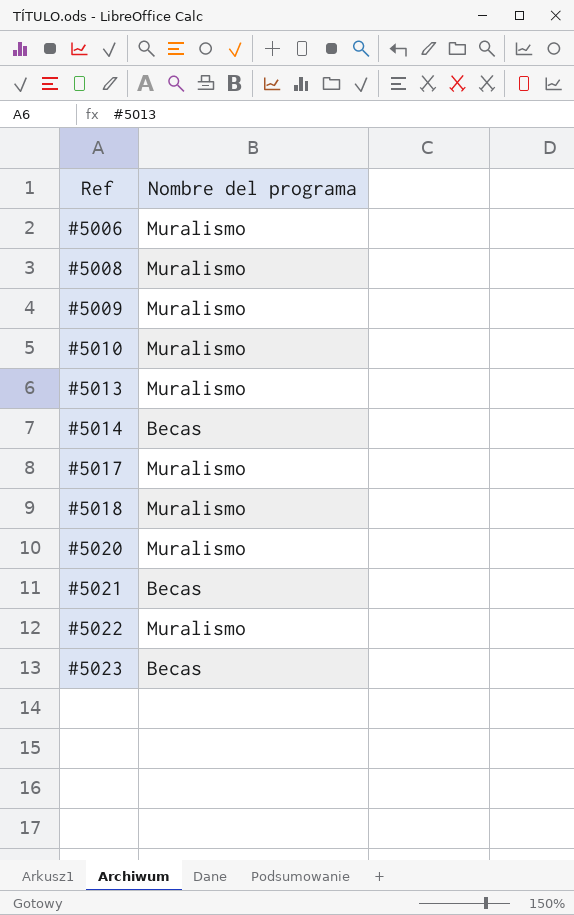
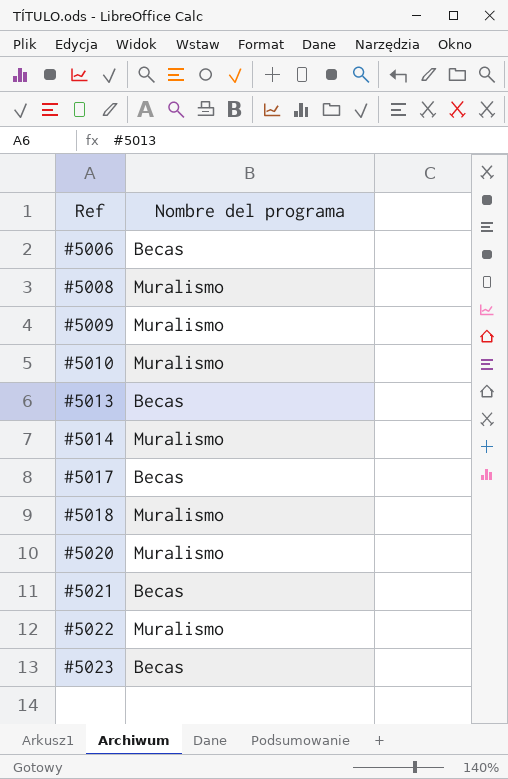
#5006 | Nombre del programa: Muralismo -> Becas
#5013 | Nombre del programa: Muralismo -> Becas
#5014 | Nombre del programa: Becas -> Muralismo
#5017 | Nombre del programa: Muralismo -> Becas

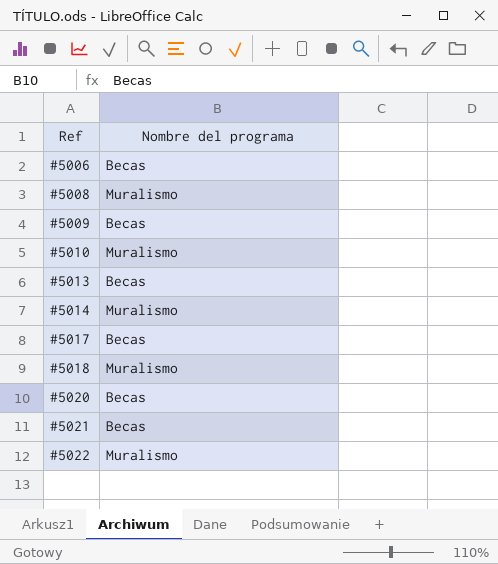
row #5023: Becas -> none
#5009 | Nombre del programa: Muralismo -> Becas
#5020 | Nombre del programa: Muralismo -> Becas

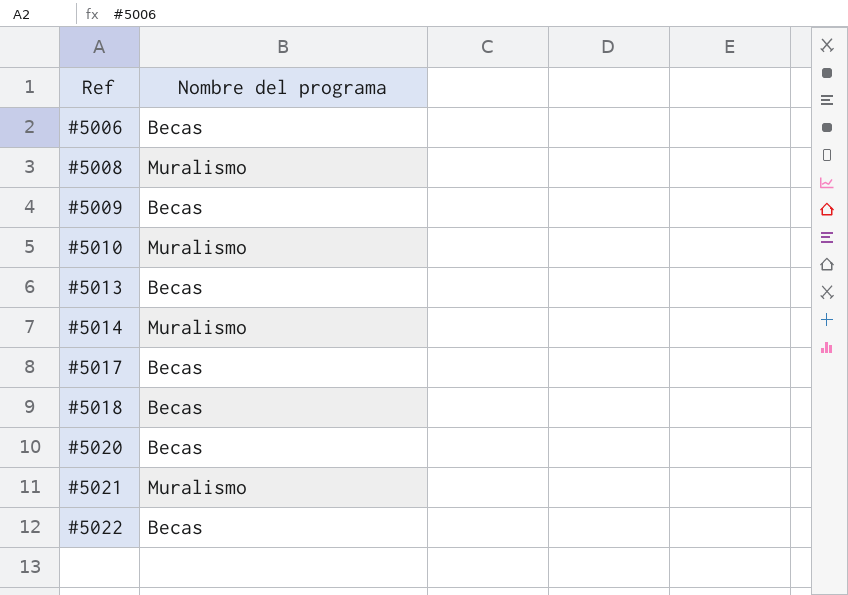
#5018 | Nombre del programa: Muralismo -> Becas
#5021 | Nombre del programa: Becas -> Muralismo
#5022 | Nombre del programa: Muralismo -> Becas

